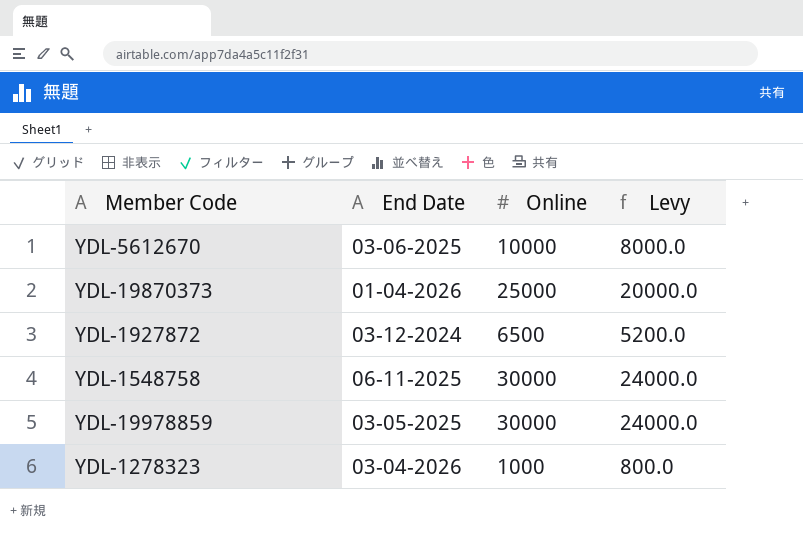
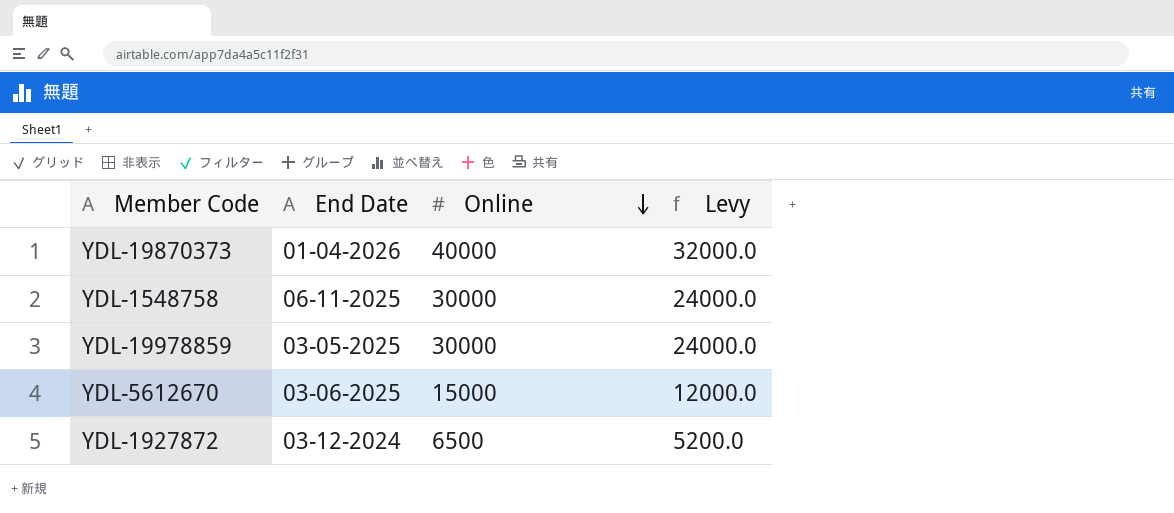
row order: none -> Online descending
row YDL-1278323: 03-04-2026 | 1000 | 800.0 -> none
YDL-19870373 | Online: 25000 -> 40000
YDL-19870373 | Levy: 20000.0 -> 32000.0
YDL-5612670 | Online: 10000 -> 15000
YDL-5612670 | Levy: 8000.0 -> 12000.0

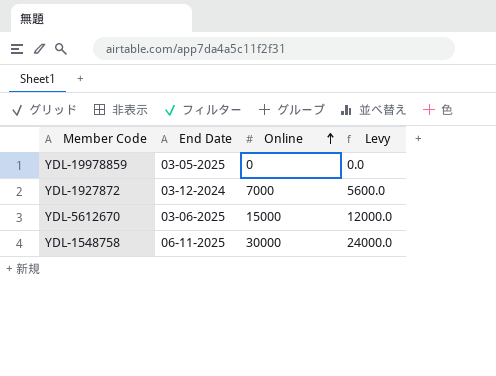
row order: Online descending -> Online ascending
row YDL-19870373: 01-04-2026 | 40000 | 32000.0 -> none
YDL-19978859 | Online: 30000 -> 0
YDL-19978859 | Levy: 24000.0 -> 0.0
YDL-1927872 | Online: 6500 -> 7000
YDL-1927872 | Levy: 5200.0 -> 5600.0

